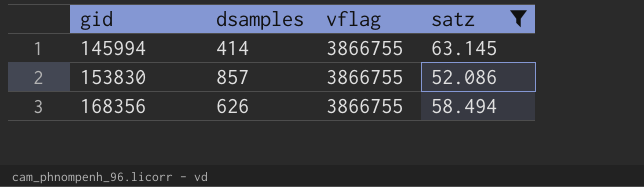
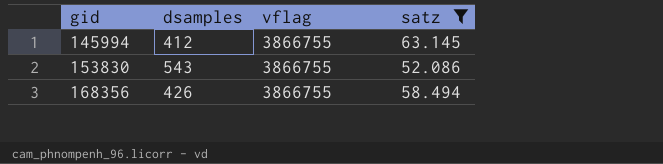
145994 | dsamples: 414 -> 412
153830 | dsamples: 857 -> 543
168356 | dsamples: 626 -> 426

